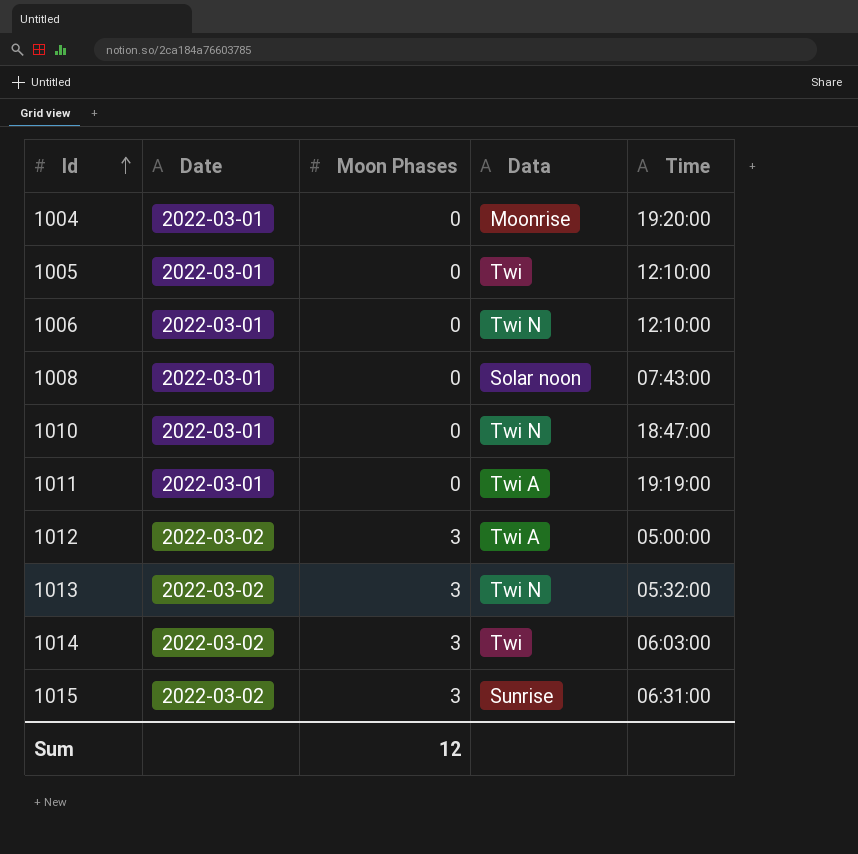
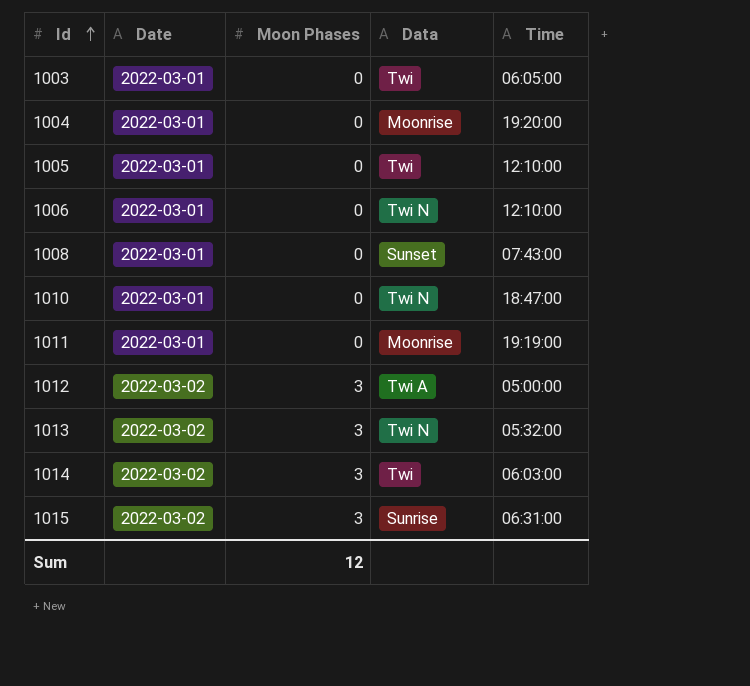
row 1003: none -> 2022-03-01 | 0 | Twi | 06:05:00
1008 | Data: Solar noon -> Sunset
1011 | Data: Twi A -> Moonrise

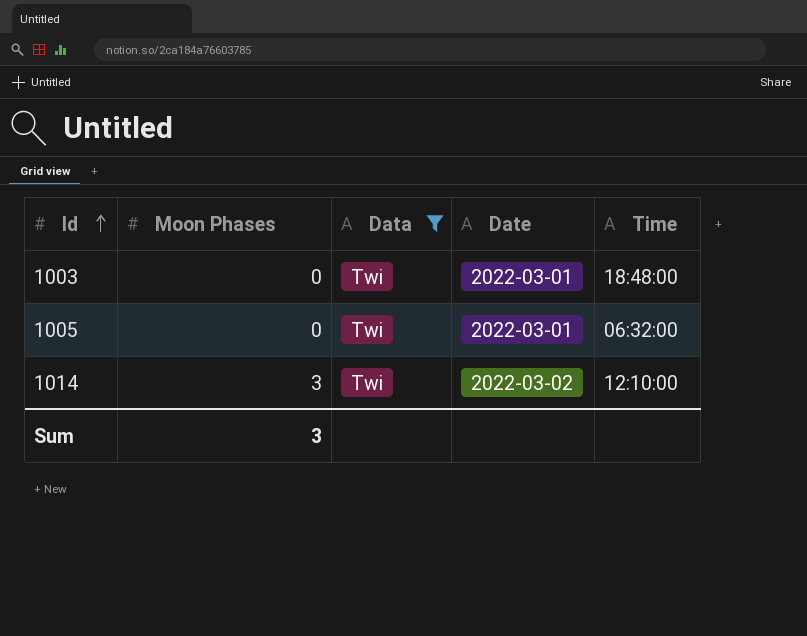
filter: none -> Data = Twi
column Date | position: 2 -> 4
1003 | Time: 06:05:00 -> 18:48:00
1005 | Time: 12:10:00 -> 06:32:00
1014 | Time: 06:03:00 -> 12:10:00
Sum | Moon Phases: 12 -> 3

